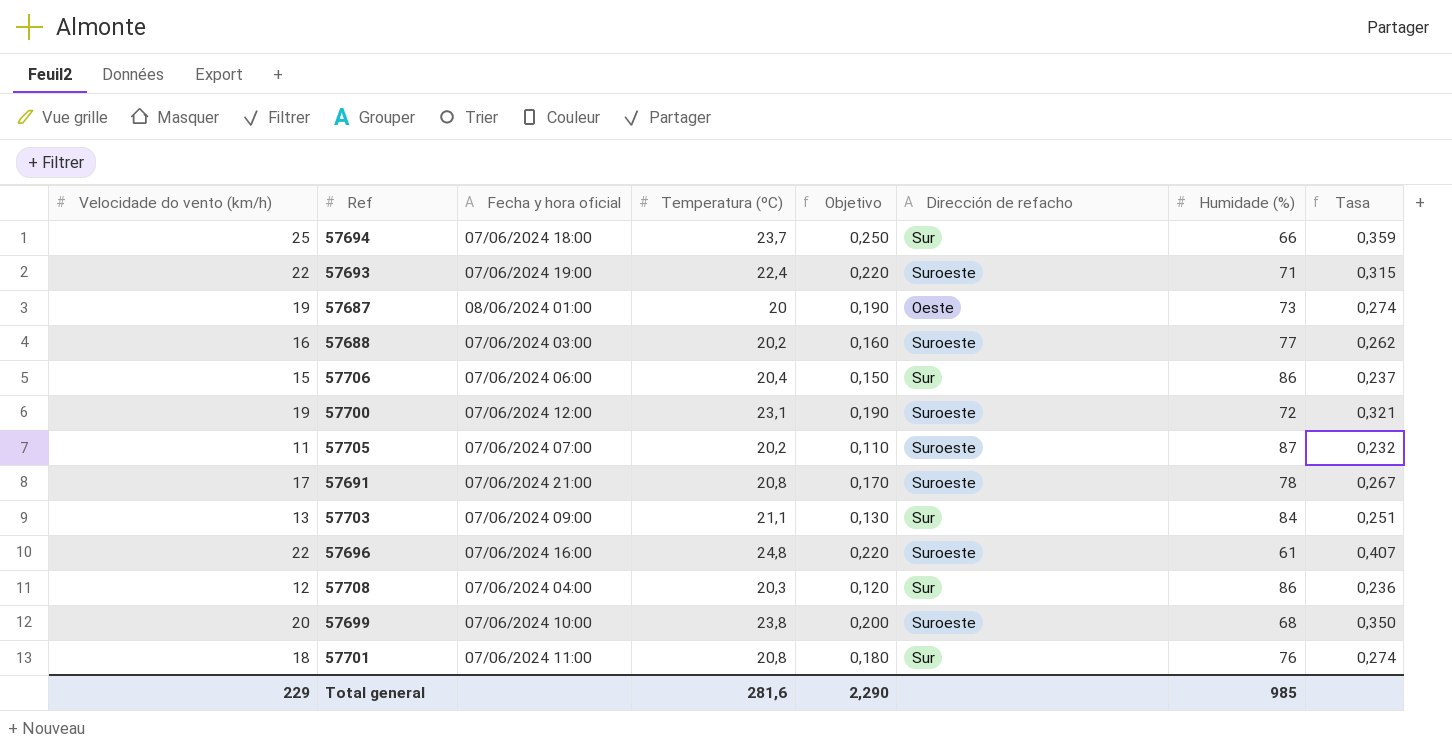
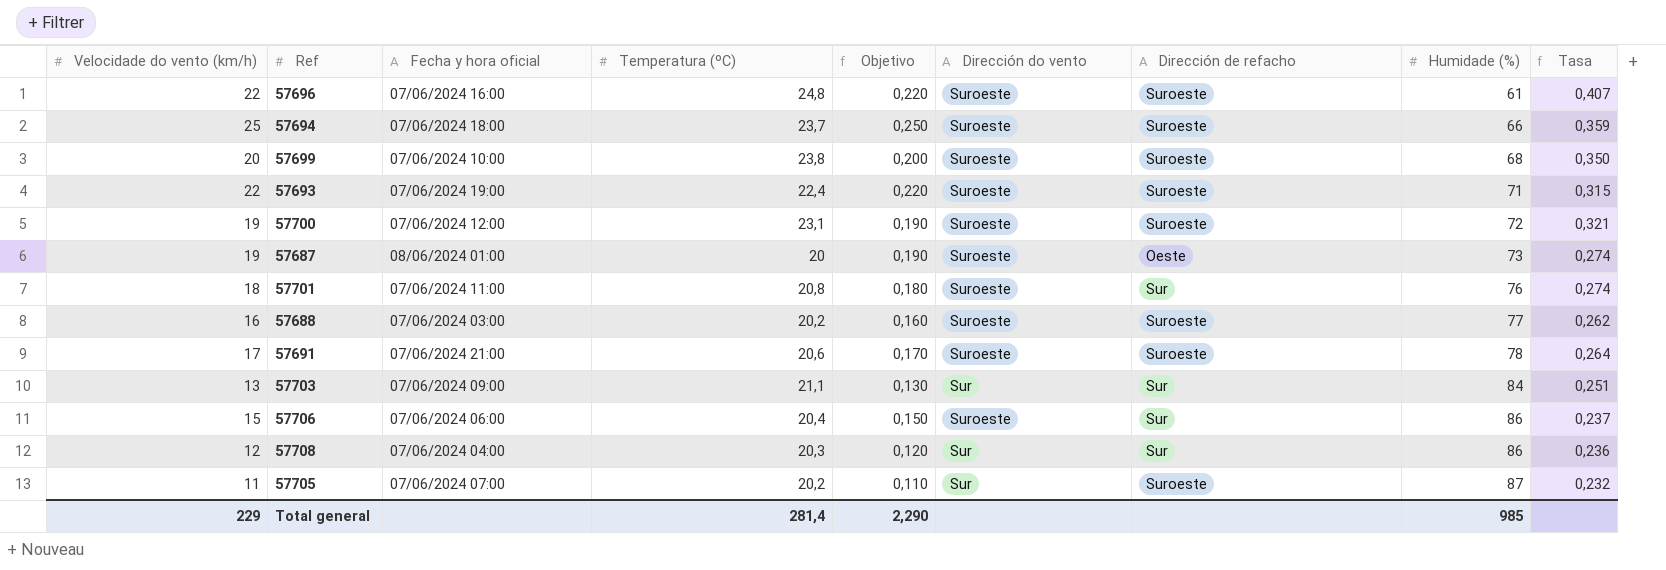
row order: none -> Humidade (%) ascending
column Dirección do vento | position: none -> 6
57694 | Dirección de refacho: Sur -> Suroeste
57691 | Temperatura (ºC): 20,8 -> 20,6
57691 | Tasa: 0,267 -> 0,264
Total general | Temperatura (ºC): 281,6 -> 281,4

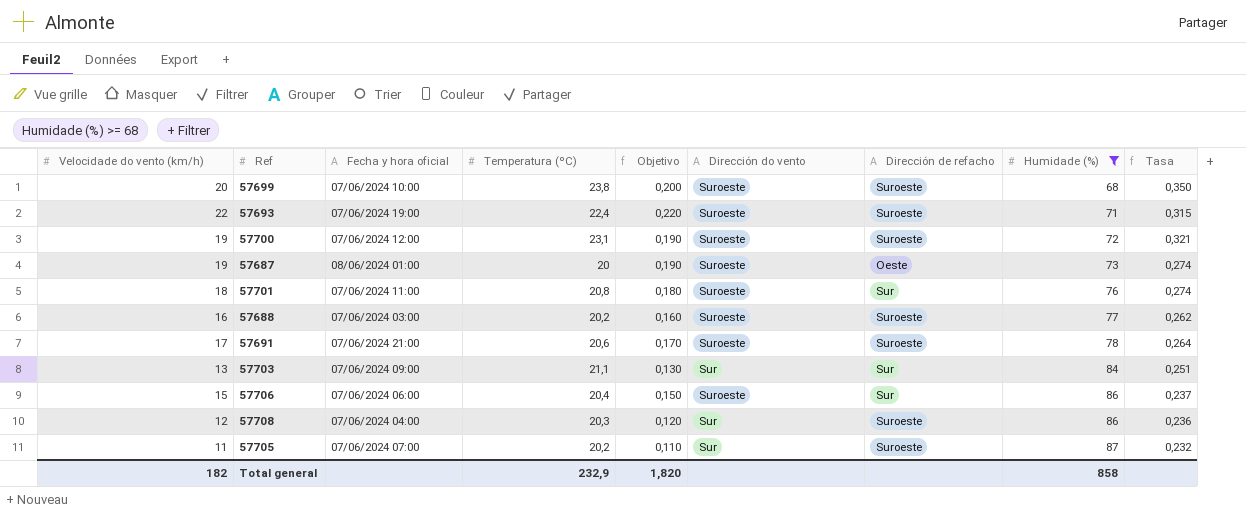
filter: none -> Humidade (%) >= 68
57708 | Dirección de refacho: Sur -> Suroeste
Total general | Velocidade do vento (km/h): 229 -> 182
Total general | Temperatura (ºC): 281,4 -> 232,9
Total general | Objetivo: 2,290 -> 1,820
Total general | Humidade (%): 985 -> 858

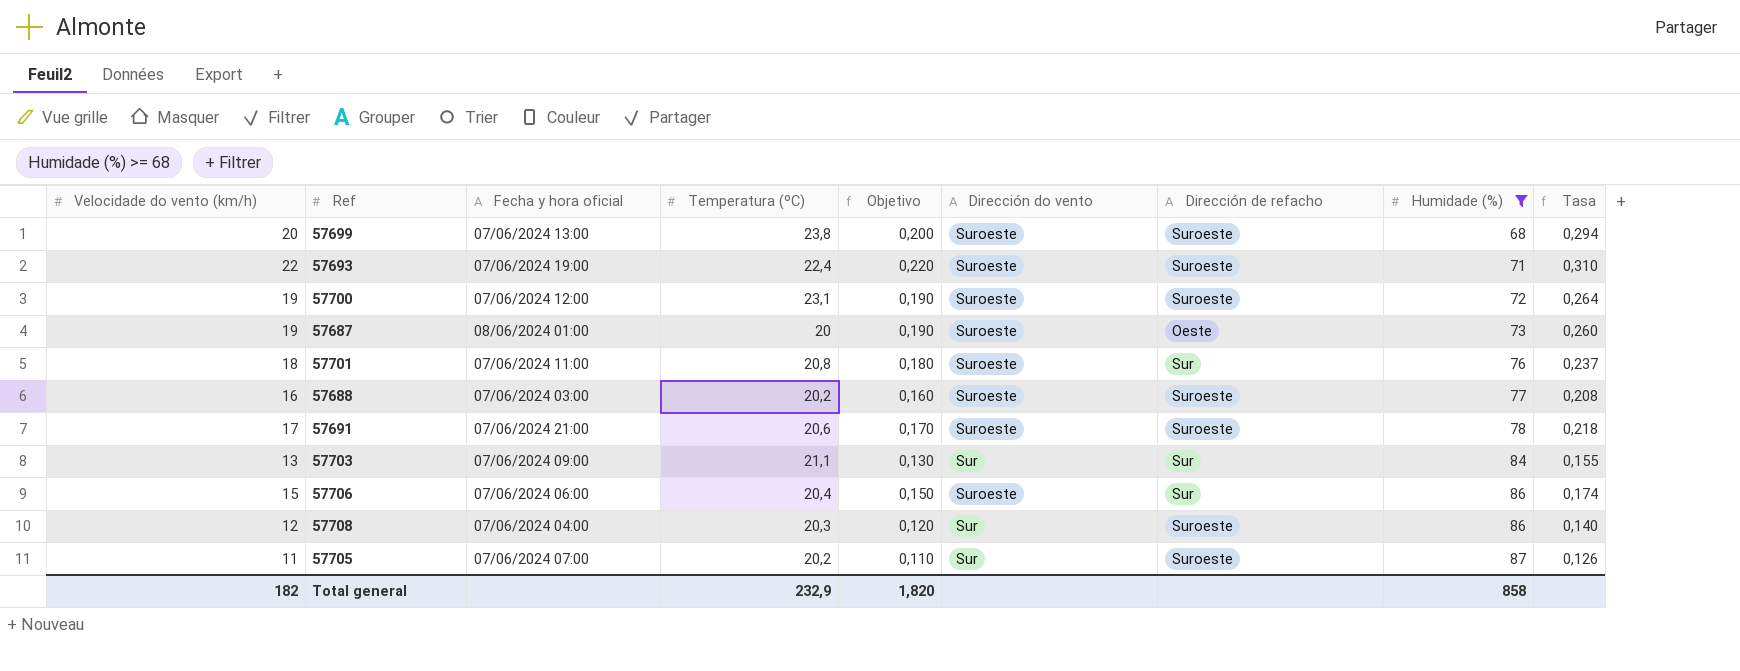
column Tasa | formula: [Temperatura (ºC)] / [Humidade (%)] -> [Velocidade do vento (km/h)] / [Humidade (%)]
57699 | Fecha y hora oficial: 07/06/2024 10:00 -> 07/06/2024 13:00

